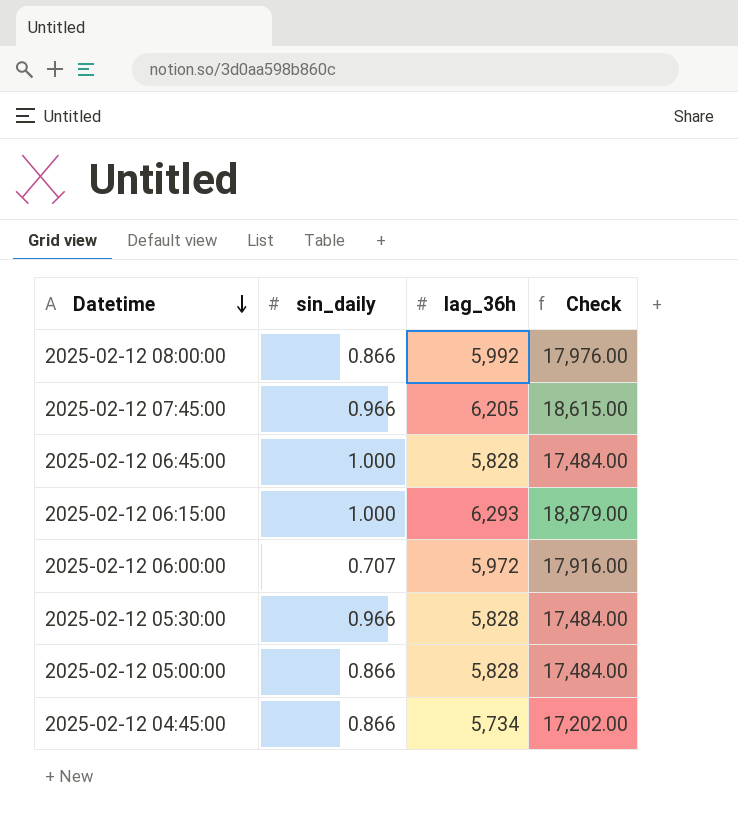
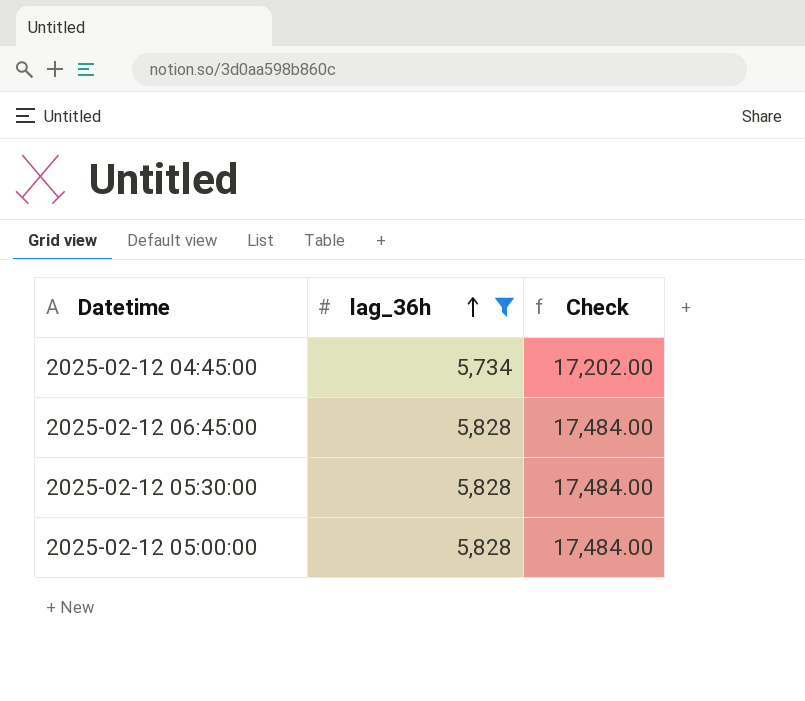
filter: none -> lag_36h <= 5,828
row order: Datetime descending -> lag_36h ascending
column sin_daily | position: 2 -> none

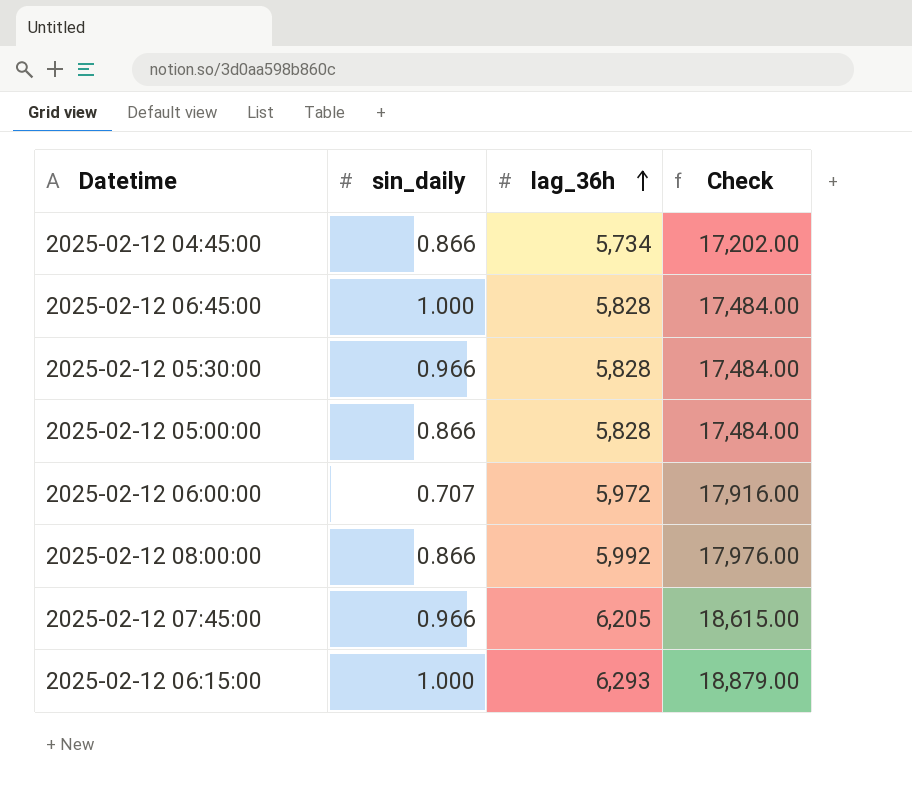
filter: lag_36h <= 5,828 -> none
column sin_daily | position: none -> 2

